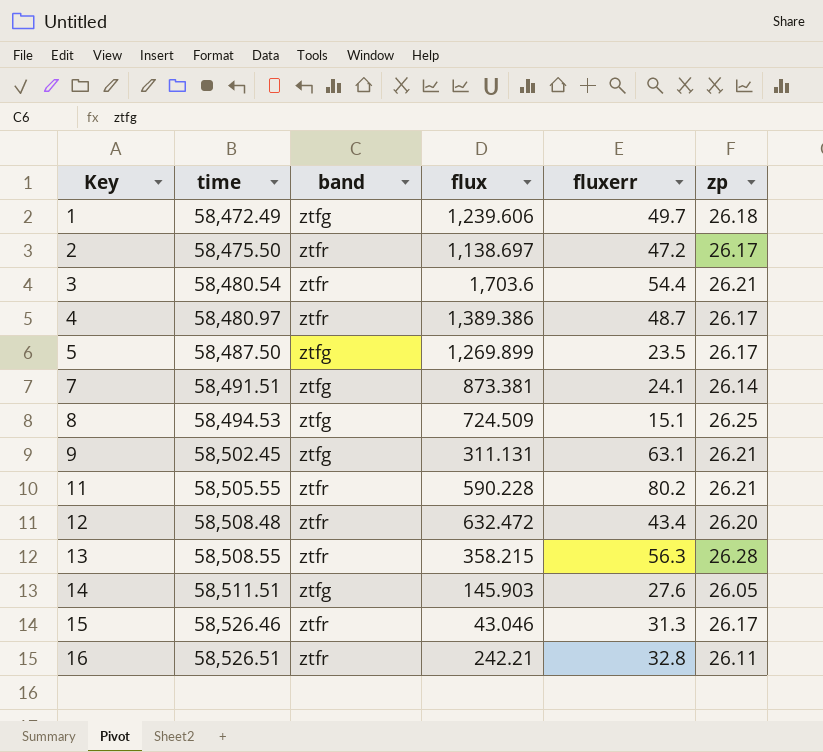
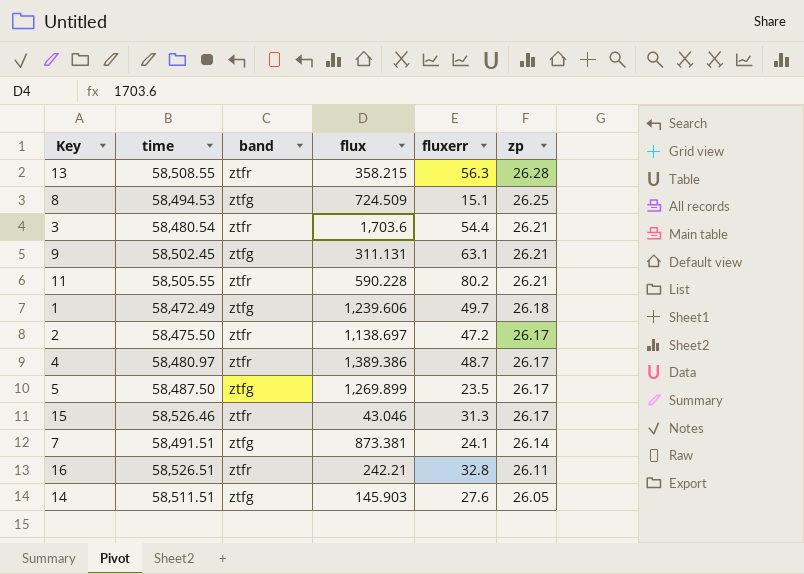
row order: Key ascending -> zp descending
row 12: 58,508.48 | ztfr | 632.472 | 43.4 | 26.20 -> none

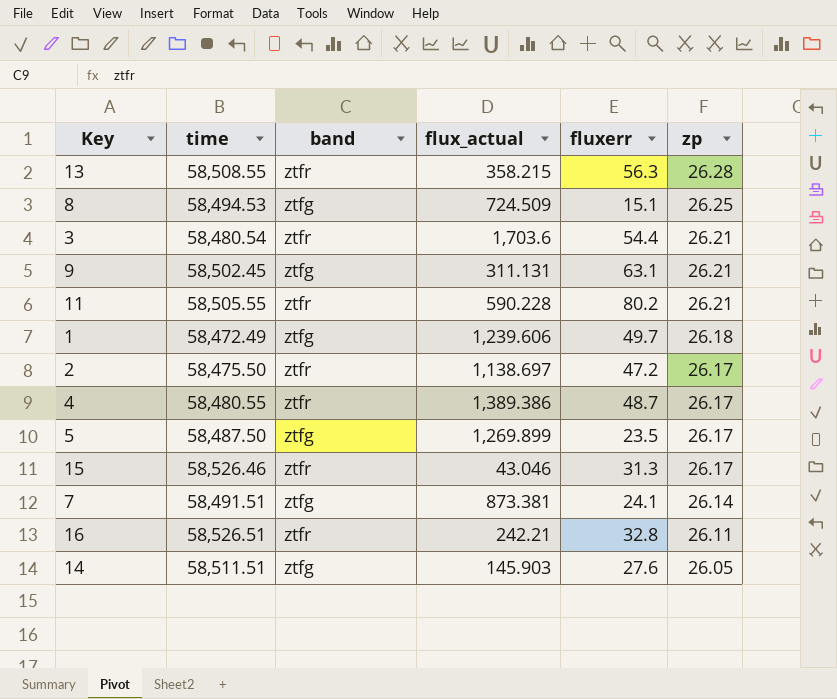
column name: flux -> flux_actual
4 | time: 58,480.97 -> 58,480.55

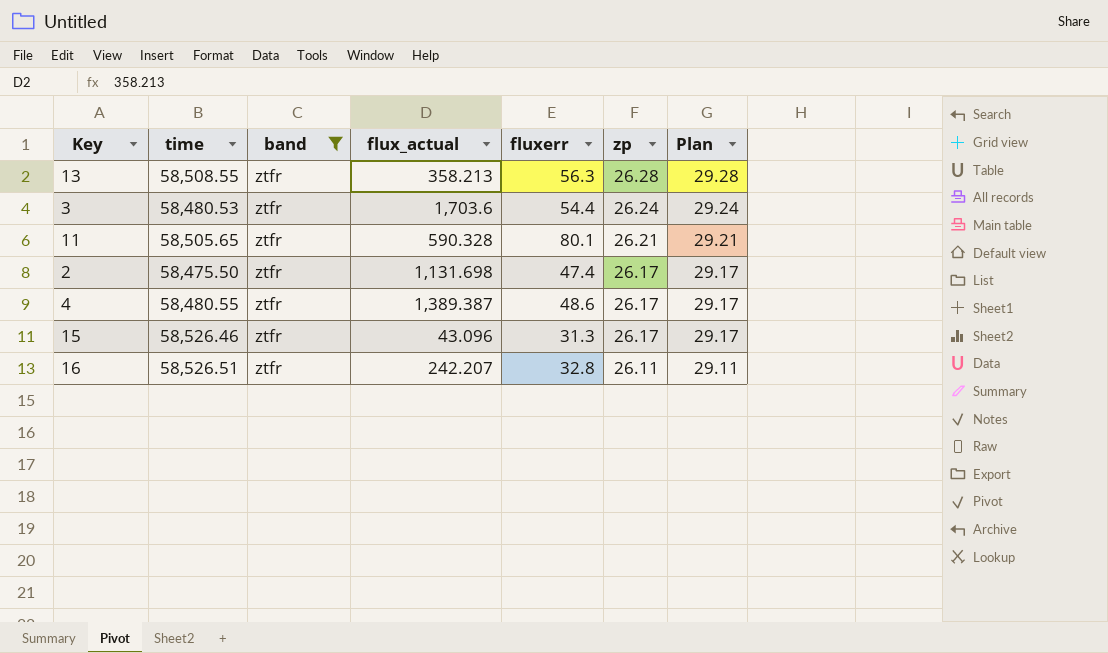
filter: none -> band = ztfr
column Plan | formula: none -> [zp] + 3
13 | flux_actual: 358.215 -> 358.213
3 | time: 58,480.54 -> 58,480.53
3 | zp: 26.21 -> 26.24
11 | time: 58,505.55 -> 58,505.65
11 | flux_actual: 590.228 -> 590.328
11 | fluxerr: 80.2 -> 80.1
2 | flux_actual: 1,138.697 -> 1,131.698
2 | fluxerr: 47.2 -> 47.4
4 | flux_actual: 1,389.386 -> 1,389.387
4 | fluxerr: 48.7 -> 48.6
15 | flux_actual: 43.046 -> 43.096
16 | flux_actual: 242.21 -> 242.207

